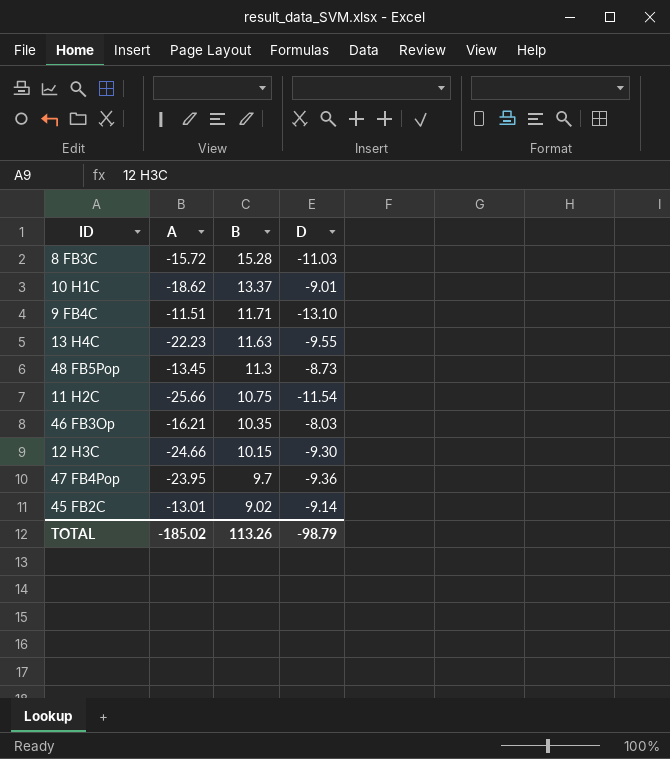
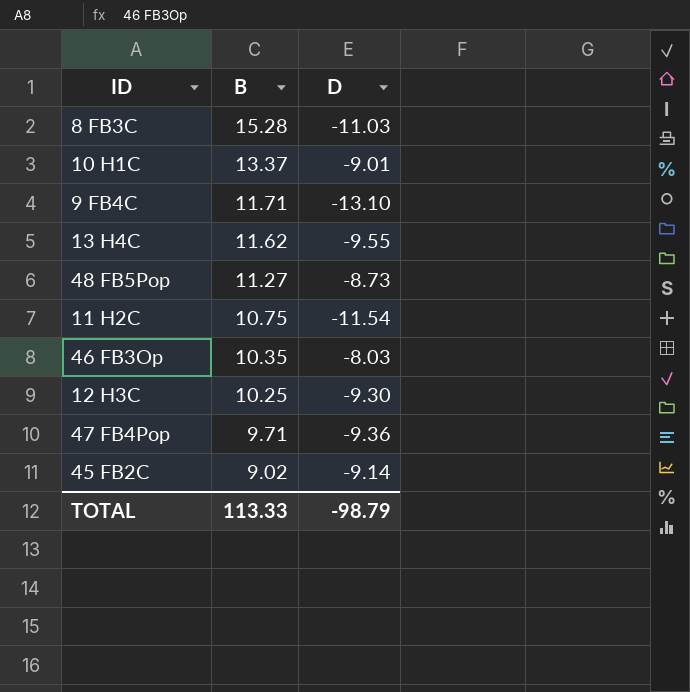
column A | position: 2 -> none
13 H4C | B: 11.63 -> 11.62
48 FB5Pop | B: 11.3 -> 11.27
12 H3C | B: 10.15 -> 10.25
47 FB4Pop | B: 9.7 -> 9.71
TOTAL | B: 113.26 -> 113.33

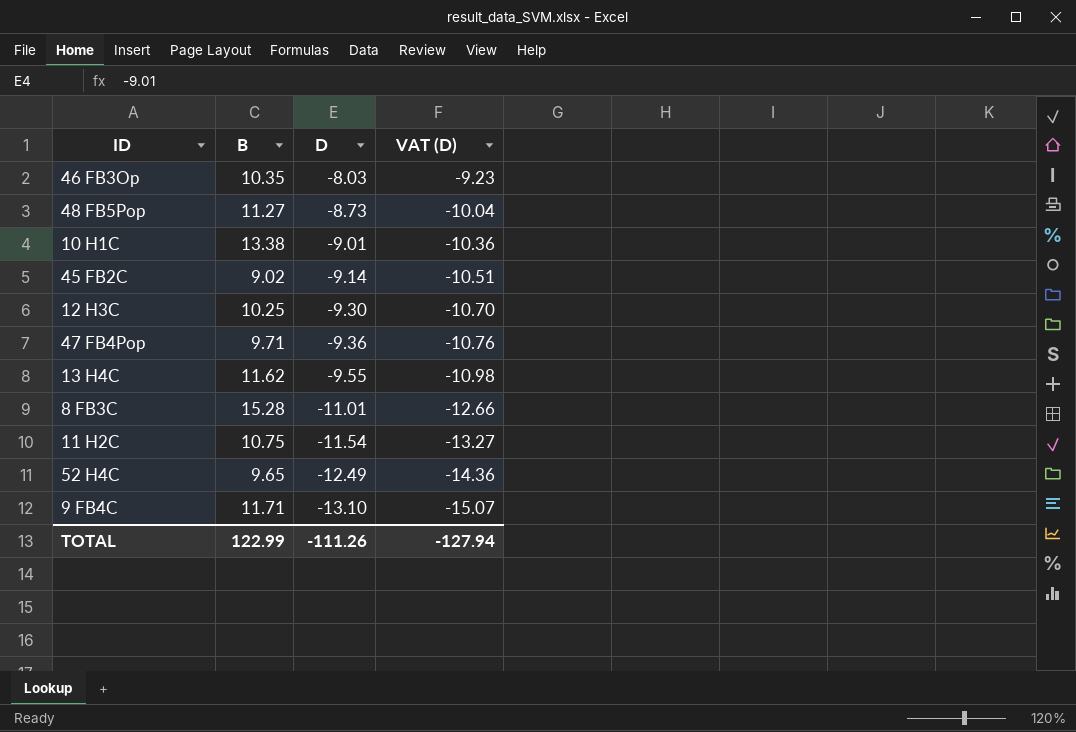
row order: B descending -> D descending
column VAT (D) | formula: none -> [D] * 1.15
10 H1C | B: 13.37 -> 13.38
8 FB3C | D: -11.03 -> -11.01
row 52 H4C: none -> 9.65 | -12.49 | -14.36
TOTAL | B: 113.33 -> 122.99
TOTAL | D: -98.79 -> -111.26

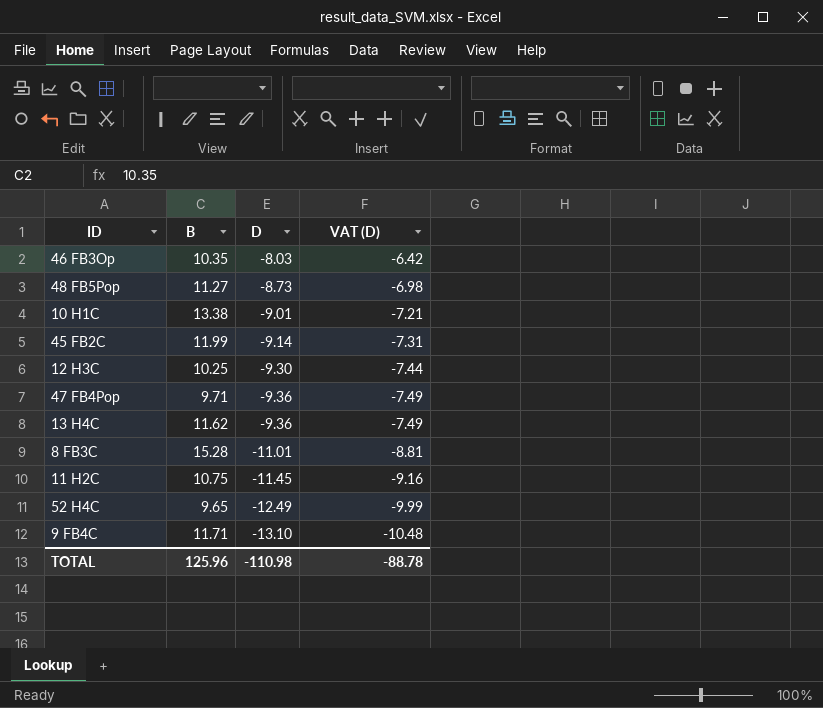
column VAT (D) | formula: [D] * 1.15 -> [D] * 0.8
45 FB2C | B: 9.02 -> 11.99
13 H4C | D: -9.55 -> -9.36
11 H2C | D: -11.54 -> -11.45
TOTAL | B: 122.99 -> 125.96
TOTAL | D: -111.26 -> -110.98
TOTAL | VAT (D): -127.94 -> -88.78

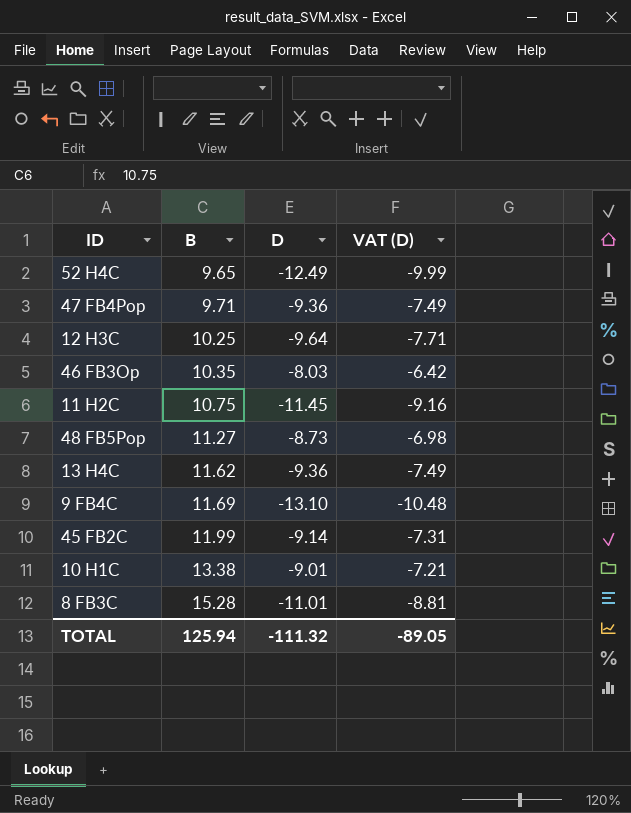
row order: D descending -> B ascending
12 H3C | D: -9.30 -> -9.64
12 H3C | VAT (D): -7.44 -> -7.71
9 FB4C | B: 11.71 -> 11.69
TOTAL | B: 125.96 -> 125.94
TOTAL | D: -110.98 -> -111.32
TOTAL | VAT (D): -88.78 -> -89.05

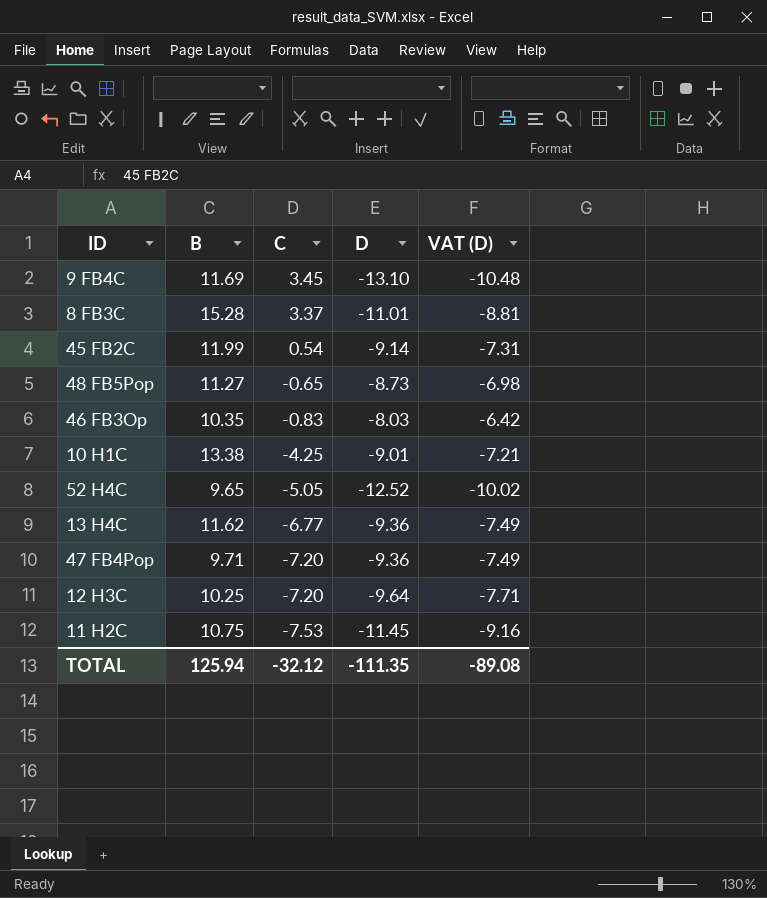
row order: B ascending -> C descending
column C | position: none -> 3
52 H4C | D: -12.49 -> -12.52
52 H4C | VAT (D): -9.99 -> -10.02
TOTAL | D: -111.32 -> -111.35
TOTAL | VAT (D): -89.05 -> -89.08

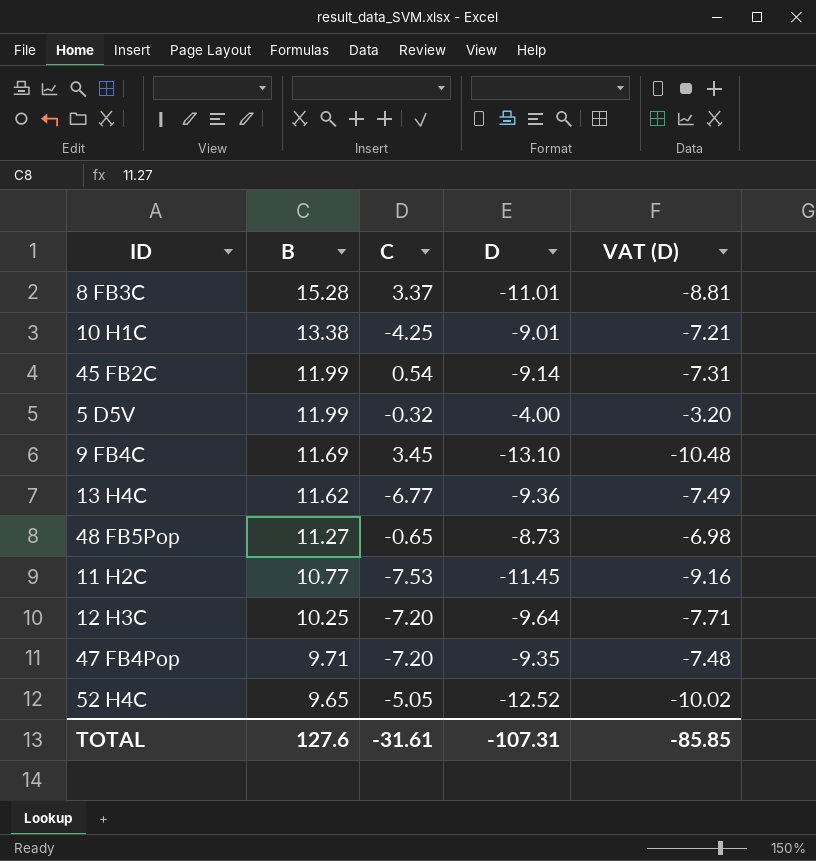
row order: C descending -> B descending
row 46 FB3Op: 10.35 | -0.83 | -8.03 | -6.42 -> none
row 5 D5V: none -> 11.99 | -0.32 | -4.00 | -3.20
11 H2C | B: 10.75 -> 10.77
47 FB4Pop | D: -9.36 -> -9.35
47 FB4Pop | VAT (D): -7.49 -> -7.48
TOTAL | B: 125.94 -> 127.6
TOTAL | C: -32.12 -> -31.61
TOTAL | D: -111.35 -> -107.31
TOTAL | VAT (D): -89.08 -> -85.85

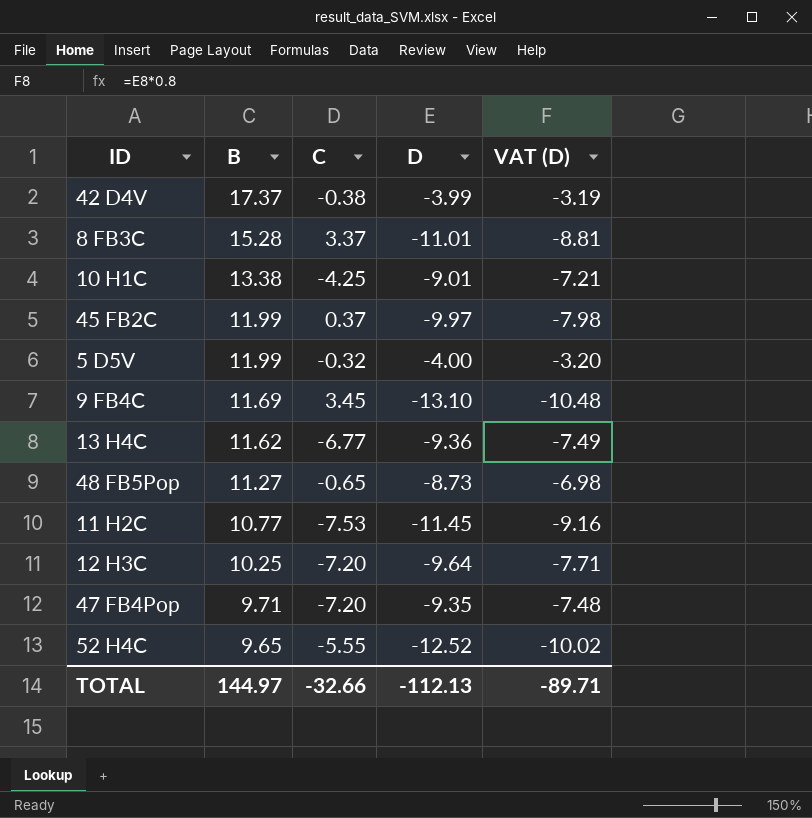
row 42 D4V: none -> 17.37 | -0.38 | -3.99 | -3.19
45 FB2C | C: 0.54 -> 0.37
45 FB2C | D: -9.14 -> -9.97
45 FB2C | VAT (D): -7.31 -> -7.98
52 H4C | C: -5.05 -> -5.55
TOTAL | B: 127.6 -> 144.97
TOTAL | C: -31.61 -> -32.66
TOTAL | D: -107.31 -> -112.13
TOTAL | VAT (D): -85.85 -> -89.71

